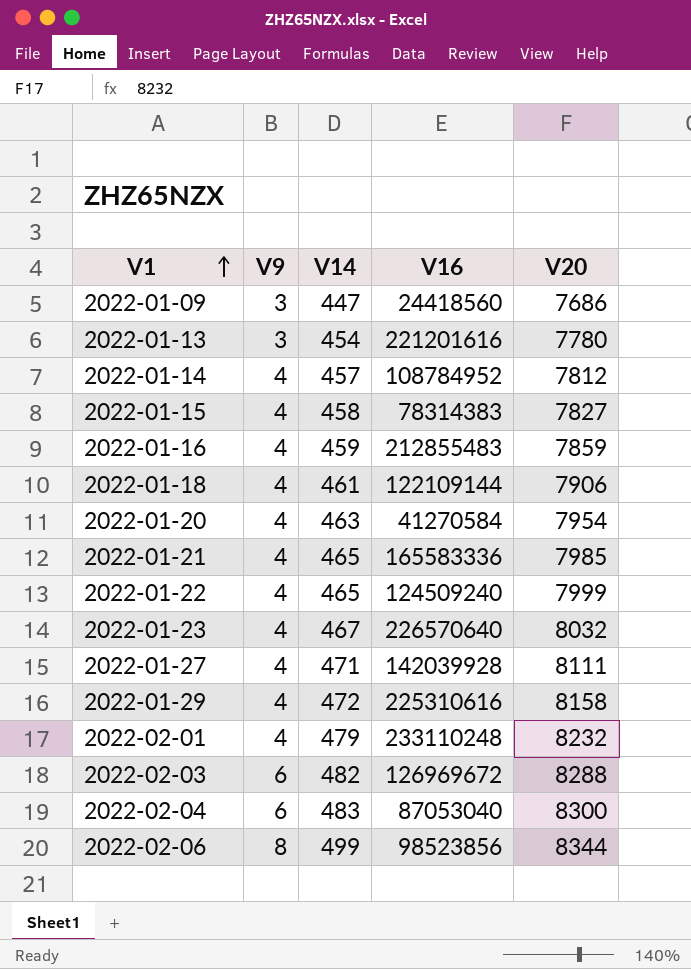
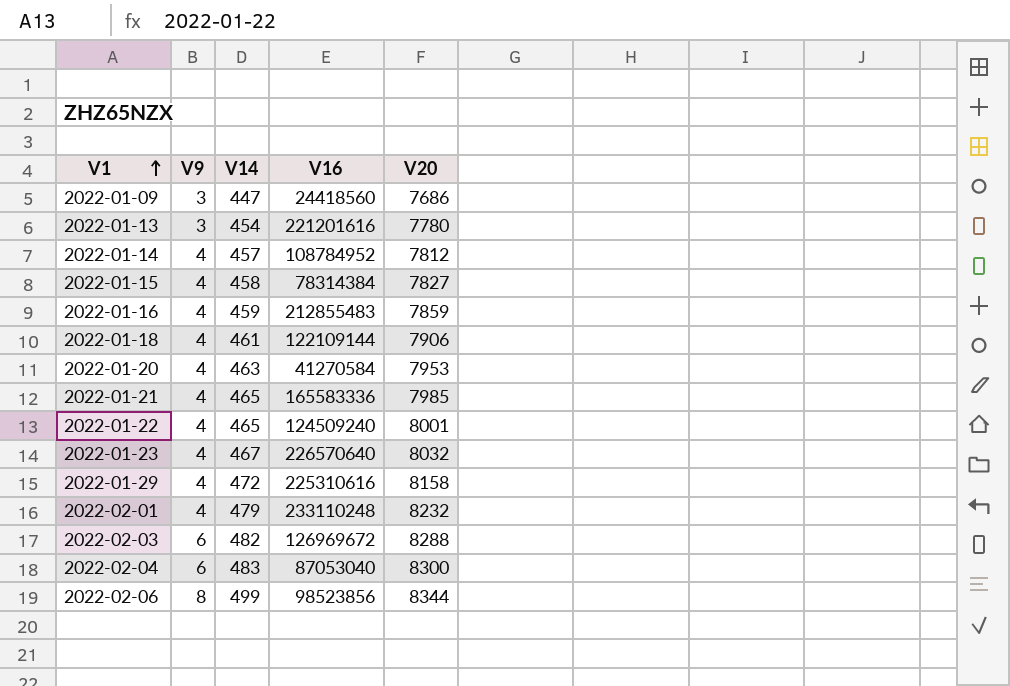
row 2022-01-27: 4 | 471 | 142039928 | 8111 -> none
2022-01-15 | V16: 78314383 -> 78314384
2022-01-20 | V20: 7954 -> 7953
2022-01-22 | V20: 7999 -> 8001

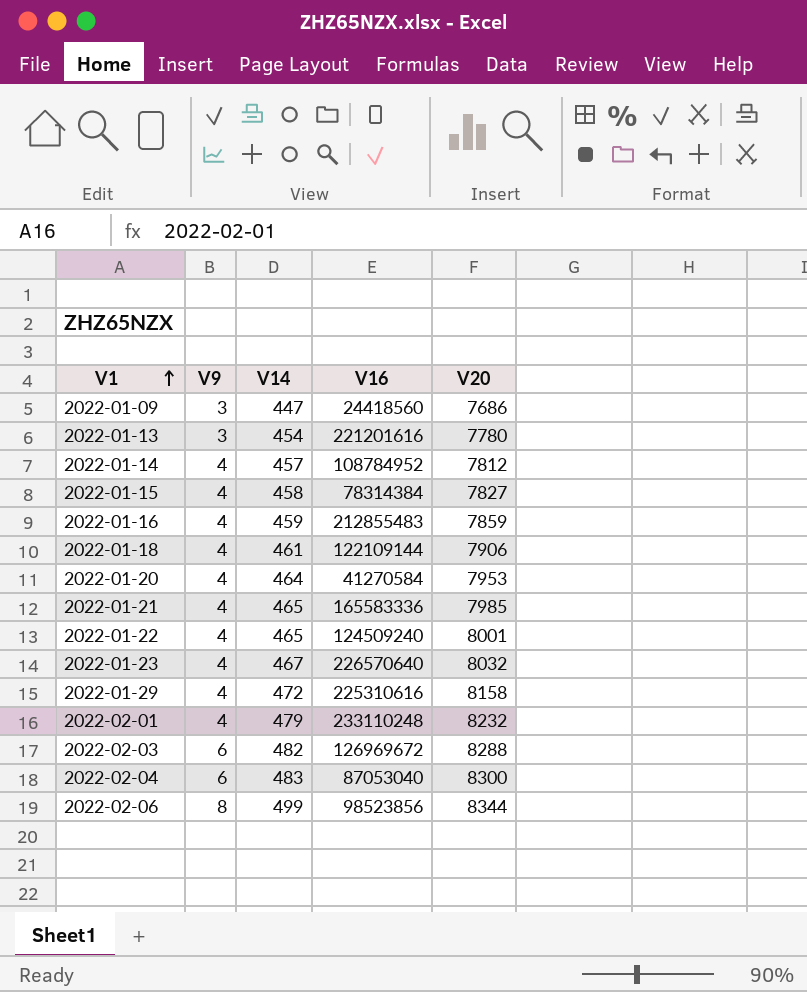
2022-01-20 | V14: 463 -> 464

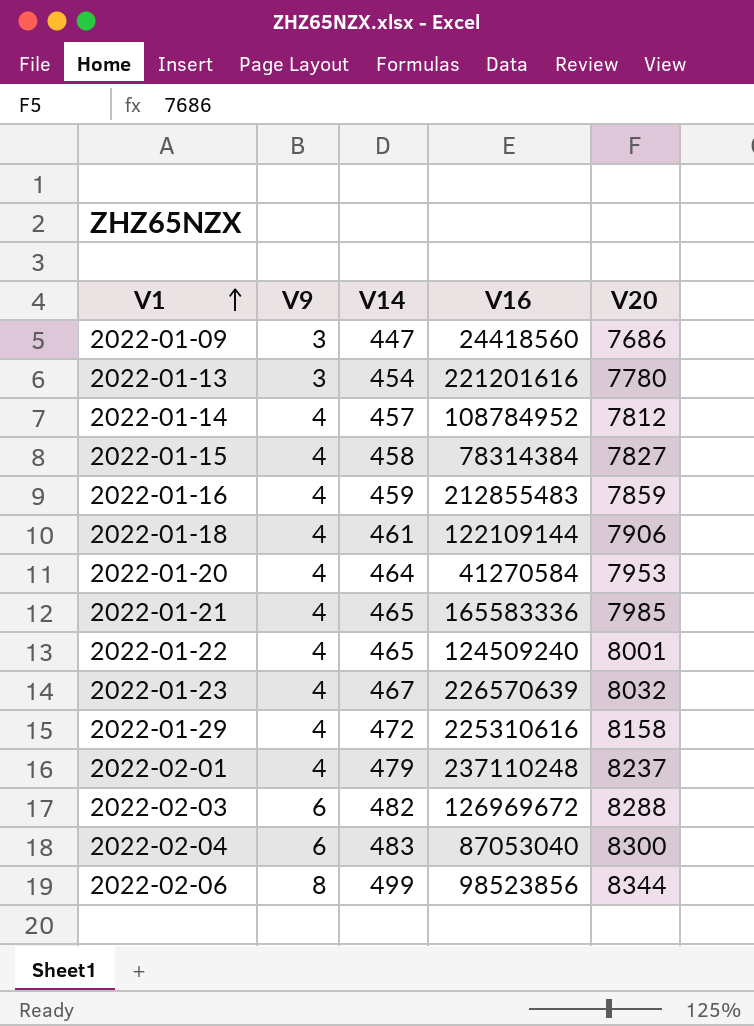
2022-01-23 | V16: 226570640 -> 226570639
2022-02-01 | V16: 233110248 -> 237110248
2022-02-01 | V20: 8232 -> 8237

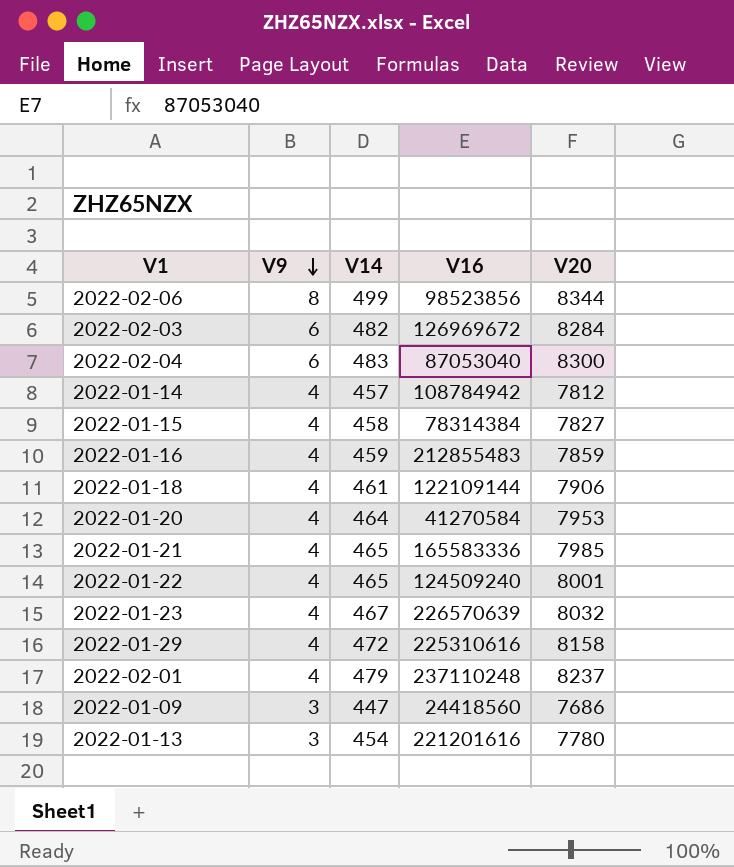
row order: V1 ascending -> V9 descending
2022-02-03 | V20: 8288 -> 8284
2022-01-14 | V16: 108784952 -> 108784942

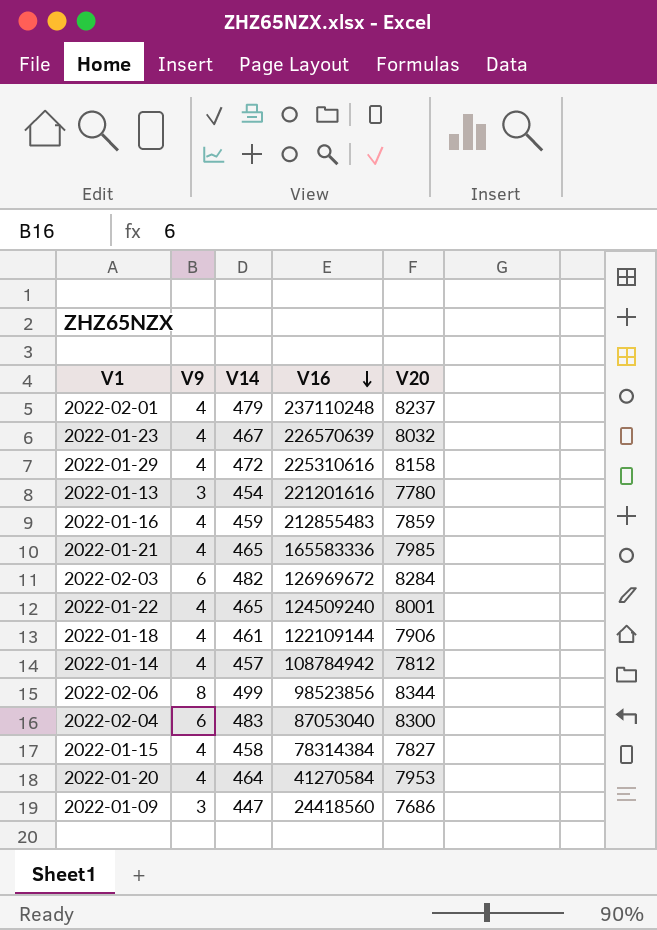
row order: V9 descending -> V16 descending

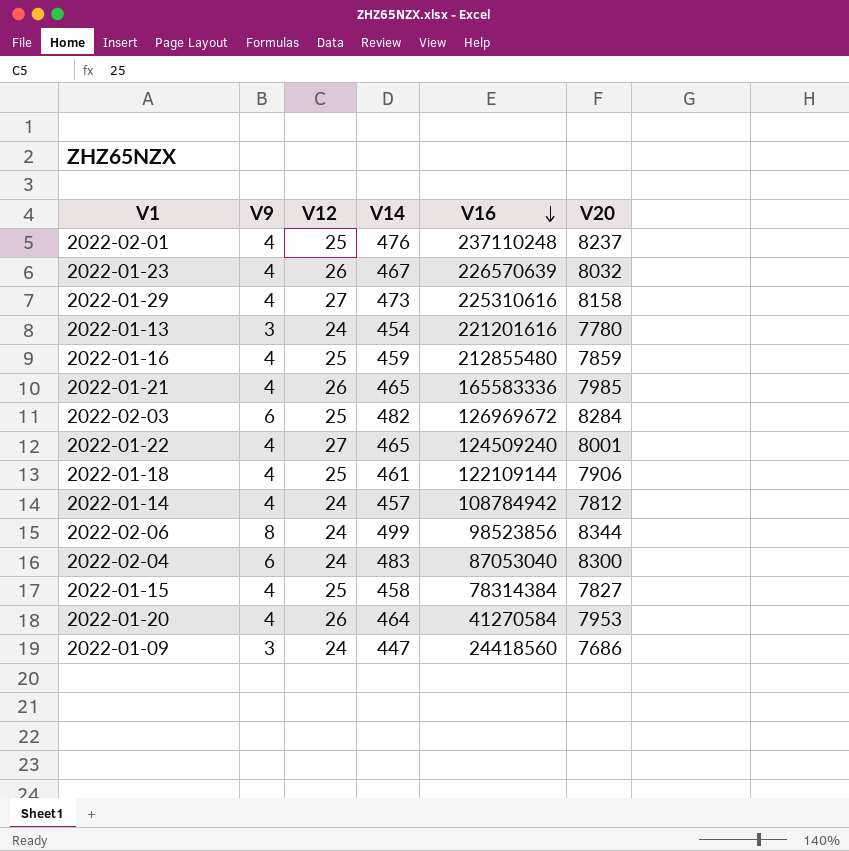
column V12 | position: none -> 3
2022-02-01 | V14: 479 -> 476
2022-01-29 | V14: 472 -> 473
2022-01-16 | V16: 212855483 -> 212855480

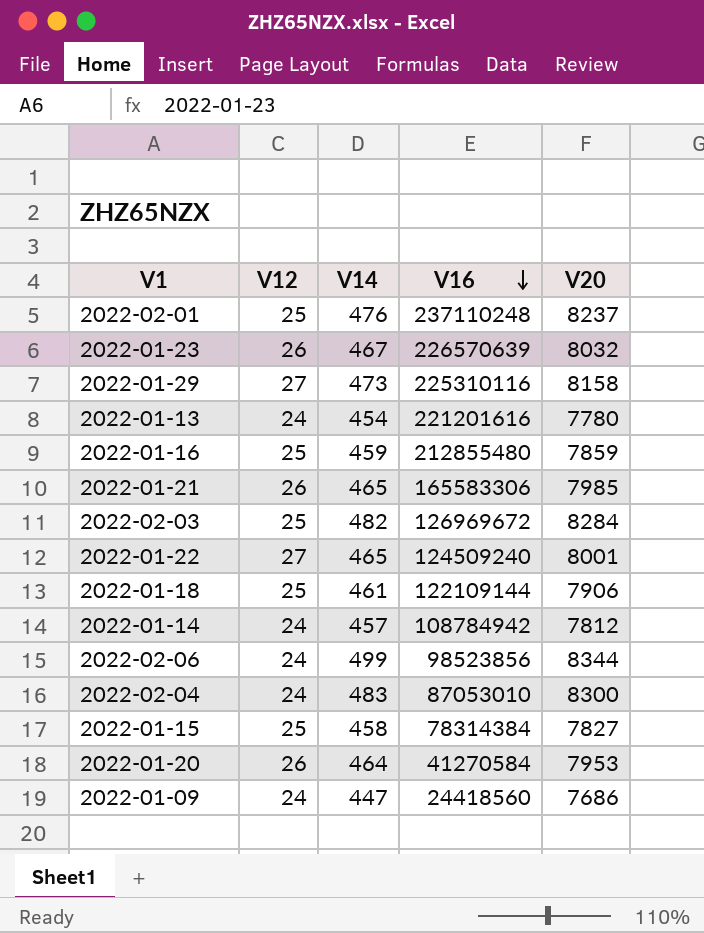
column V9 | position: 2 -> none
2022-01-29 | V16: 225310616 -> 225310116
2022-01-21 | V16: 165583336 -> 165583306
2022-02-04 | V16: 87053040 -> 87053010

